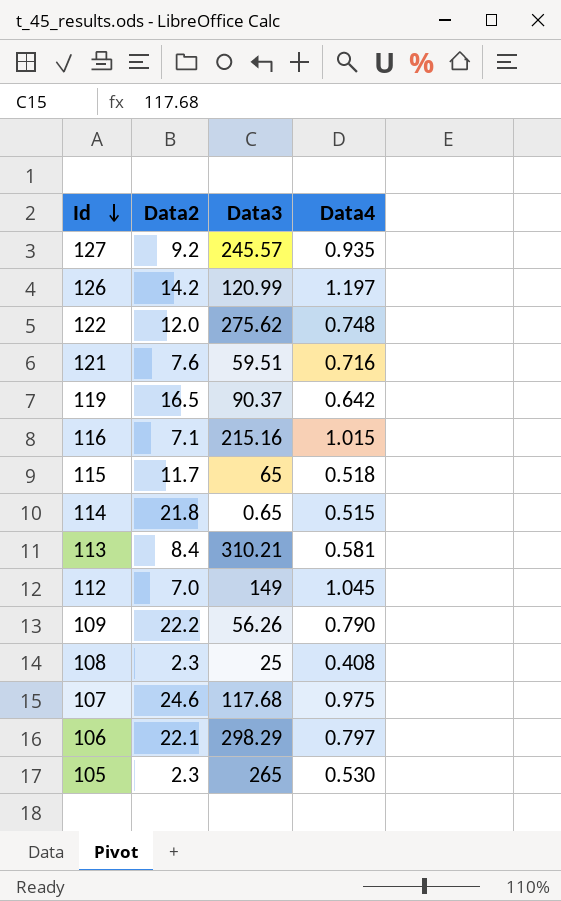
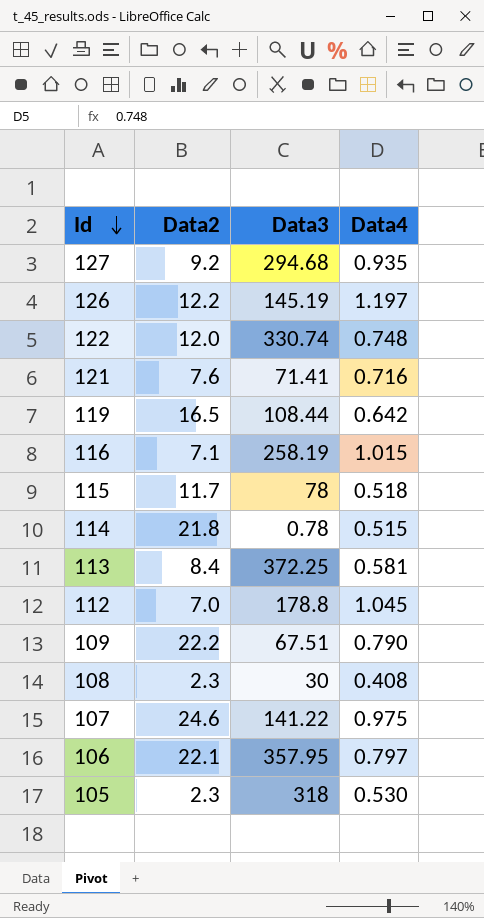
127 | Data3: 245.57 -> 294.68
126 | Data2: 14.2 -> 12.2
126 | Data3: 120.99 -> 145.19
122 | Data3: 275.62 -> 330.74
121 | Data3: 59.51 -> 71.41
119 | Data3: 90.37 -> 108.44
116 | Data3: 215.16 -> 258.19
115 | Data3: 65 -> 78
114 | Data3: 0.65 -> 0.78
113 | Data3: 310.21 -> 372.25
112 | Data3: 149 -> 178.8
109 | Data3: 56.26 -> 67.51
108 | Data3: 25 -> 30
107 | Data3: 117.68 -> 141.22
106 | Data3: 298.29 -> 357.95
105 | Data3: 265 -> 318

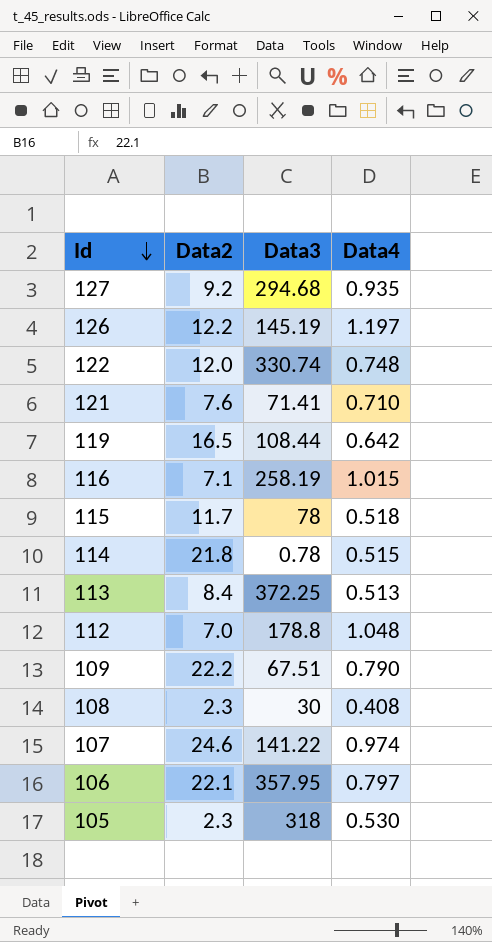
121 | Data4: 0.716 -> 0.710
113 | Data4: 0.581 -> 0.513
112 | Data4: 1.045 -> 1.048
107 | Data4: 0.975 -> 0.974

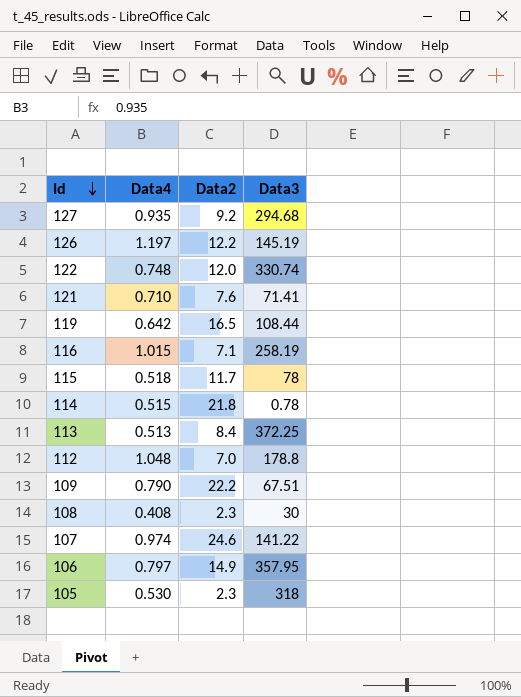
column Data4 | position: 4 -> 2
106 | Data2: 22.1 -> 14.9

